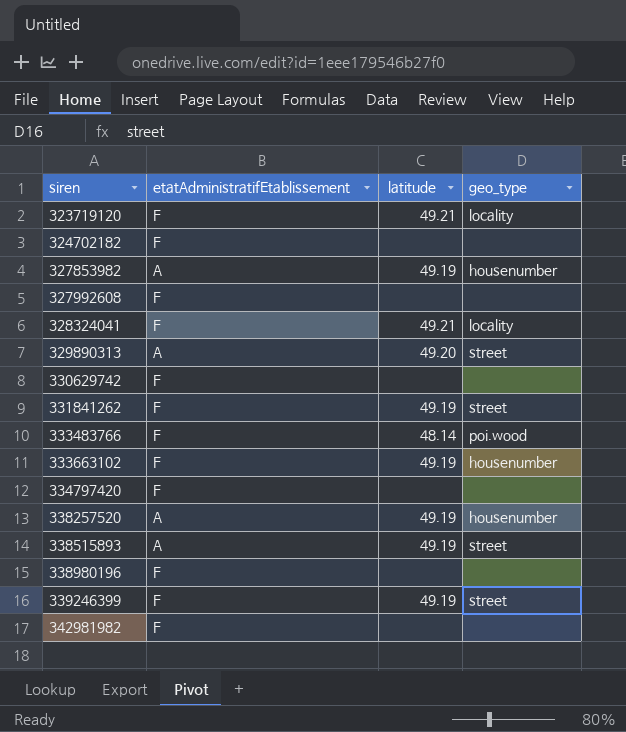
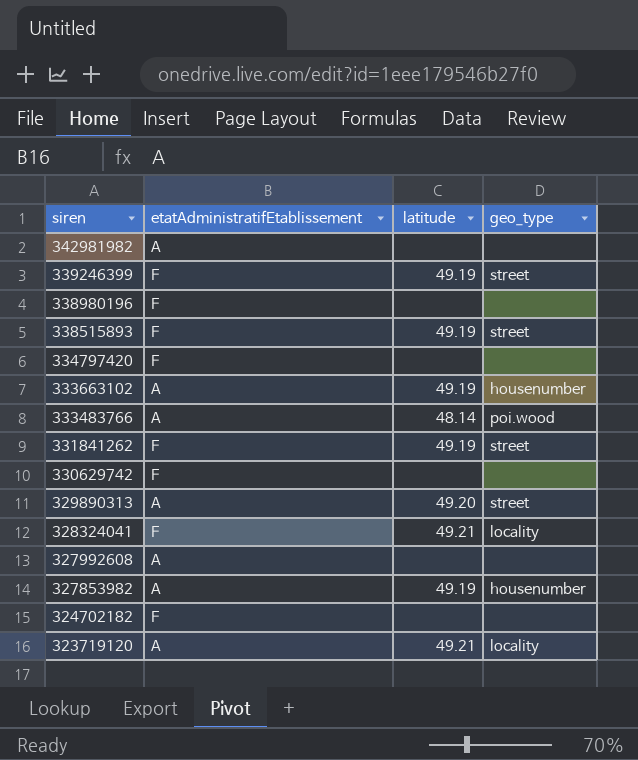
row order: siren ascending -> siren descending
row 338257520: A | 49.19 | housenumber -> none
342981982 | etatAdministratifEtablissement: F -> A
338515893 | etatAdministratifEtablissement: A -> F
333663102 | etatAdministratifEtablissement: F -> A
333483766 | etatAdministratifEtablissement: F -> A
327992608 | etatAdministratifEtablissement: F -> A
323719120 | etatAdministratifEtablissement: F -> A

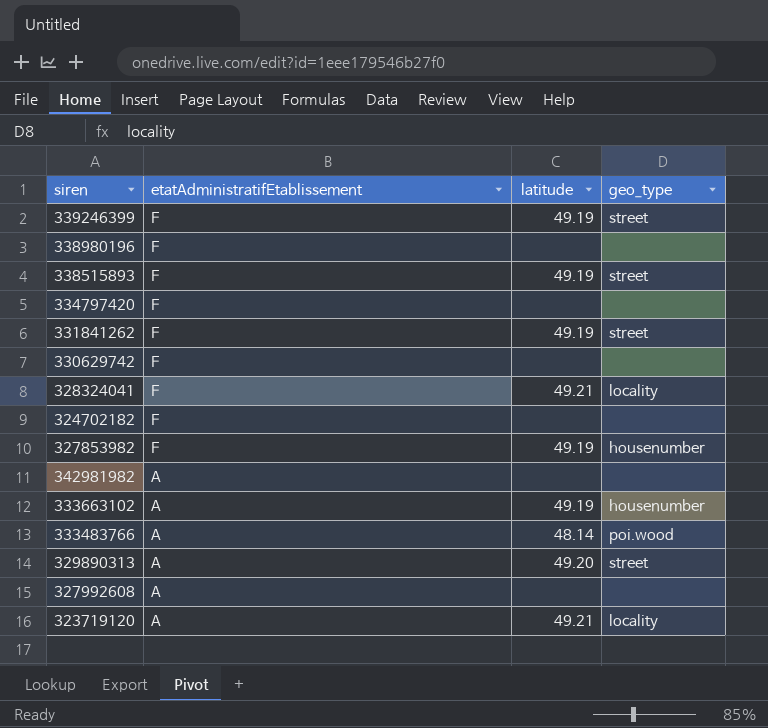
row order: siren descending -> etatAdministratifEtablissement descending
327853982 | etatAdministratifEtablissement: A -> F

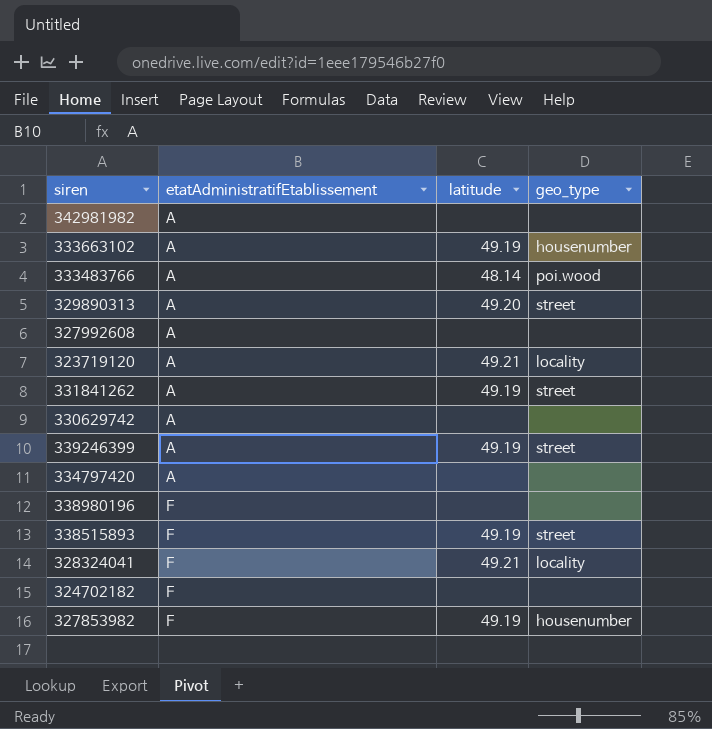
row order: etatAdministratifEtablissement descending -> etatAdministratifEtablissement ascending
331841262 | etatAdministratifEtablissement: F -> A
330629742 | etatAdministratifEtablissement: F -> A
339246399 | etatAdministratifEtablissement: F -> A
334797420 | etatAdministratifEtablissement: F -> A

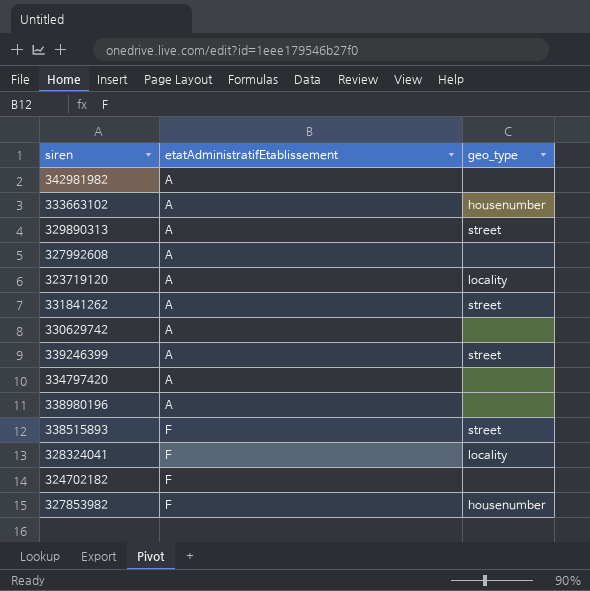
column latitude | position: 3 -> none
row 333483766: A | 48.14 | poi.wood -> none
338980196 | etatAdministratifEtablissement: F -> A

